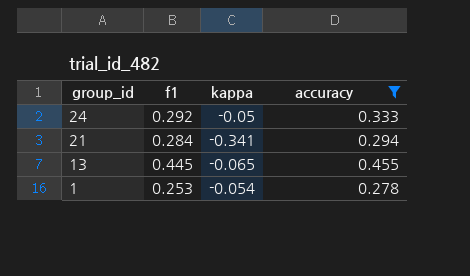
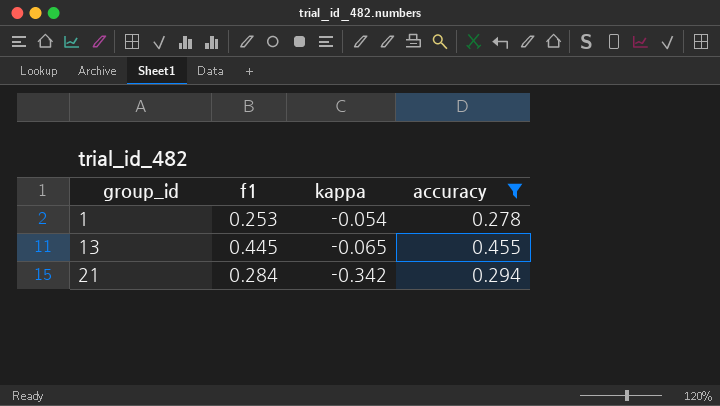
row order: group_id descending -> group_id ascending
row 24: 0.292 | -0.05 | 0.333 -> none
21 | kappa: -0.341 -> -0.342

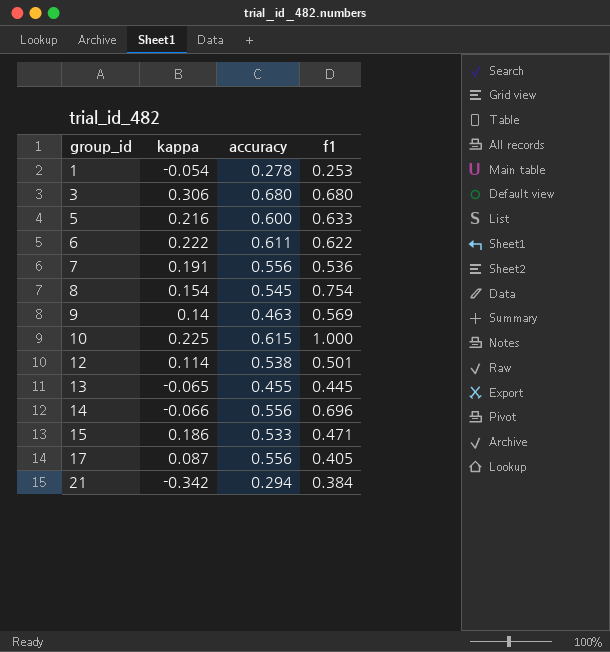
filter: accuracy <= 0.455 -> none
column f1 | position: 2 -> 4
21 | f1: 0.284 -> 0.384

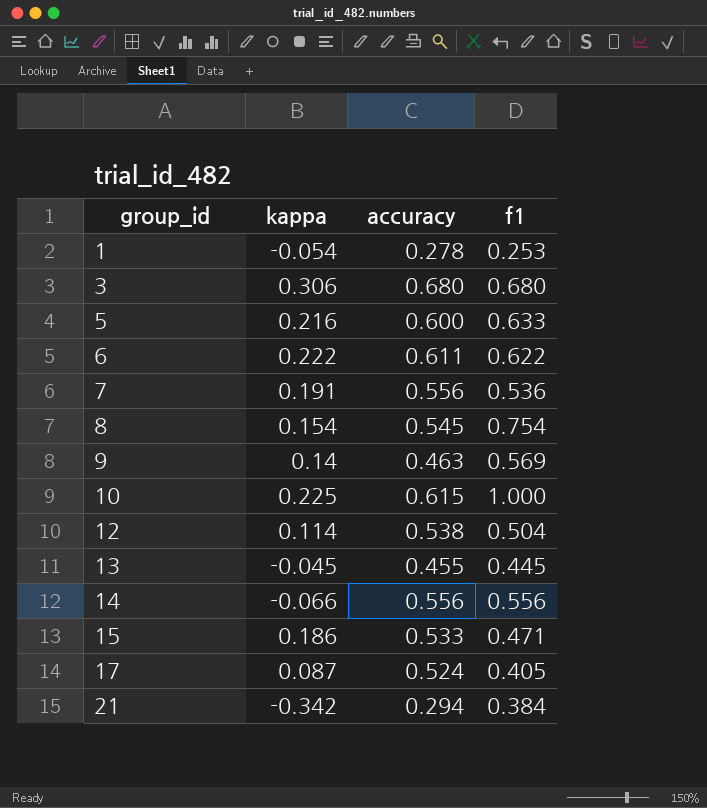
12 | f1: 0.501 -> 0.504
13 | kappa: -0.065 -> -0.045
14 | f1: 0.696 -> 0.556
17 | accuracy: 0.556 -> 0.524

